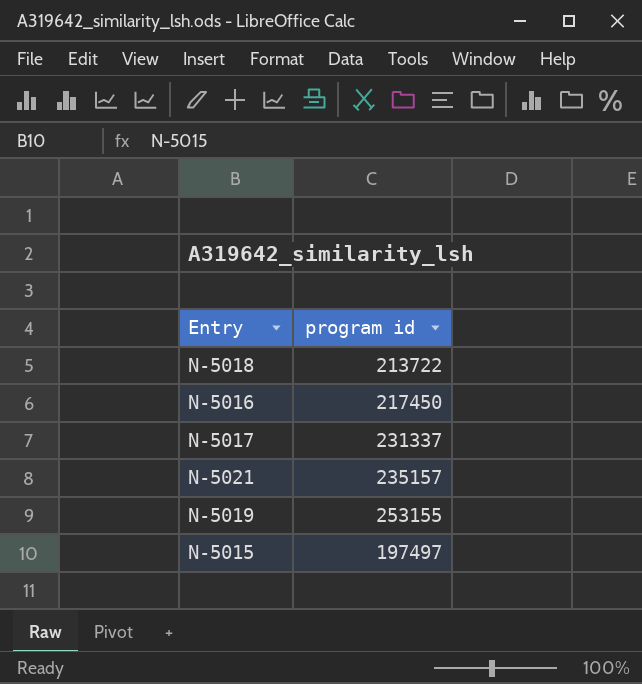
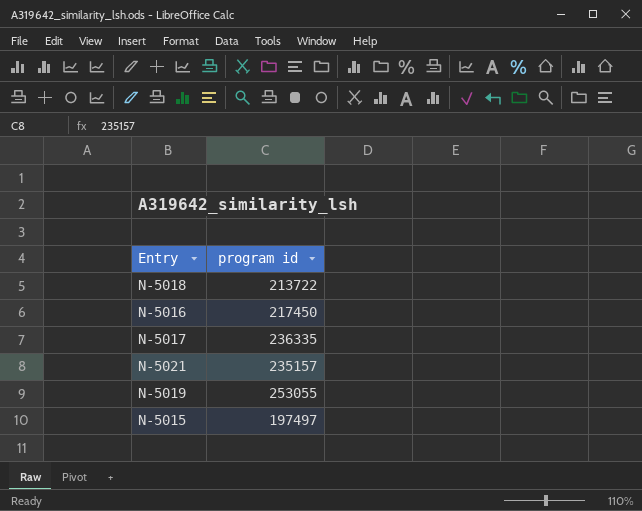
N-5017 | program id: 231337 -> 236335
N-5019 | program id: 253155 -> 253055

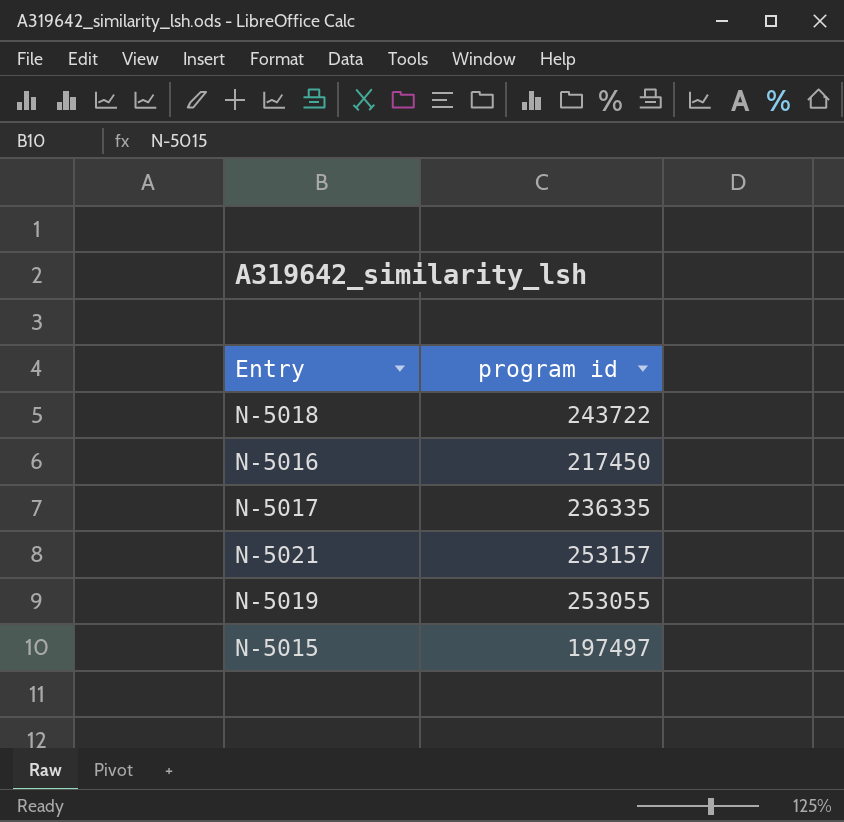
N-5018 | program id: 213722 -> 243722
N-5021 | program id: 235157 -> 253157

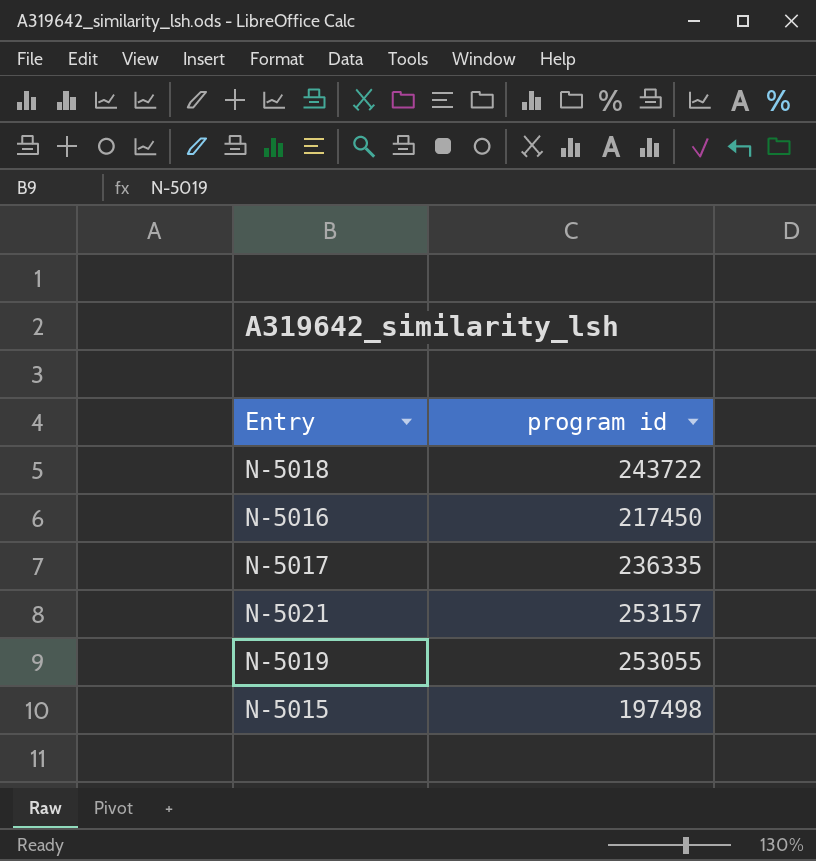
N-5015 | program id: 197497 -> 197498

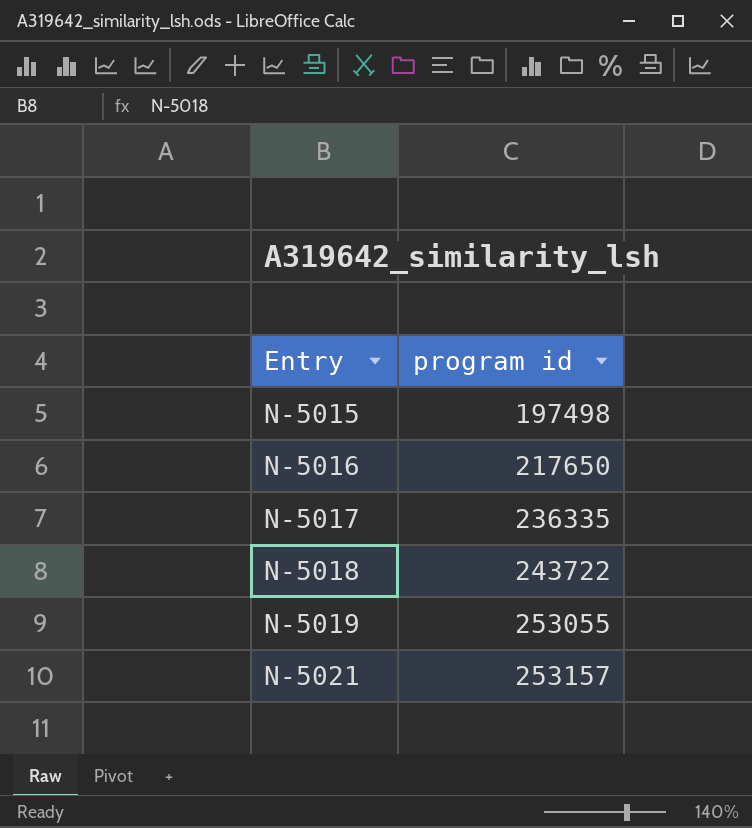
row order: none -> Entry ascending
N-5016 | program id: 217450 -> 217650

